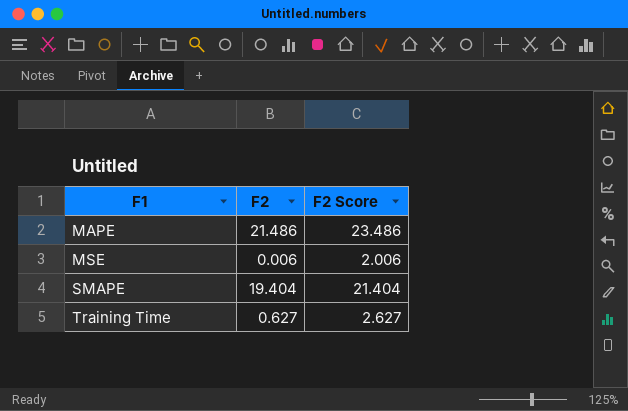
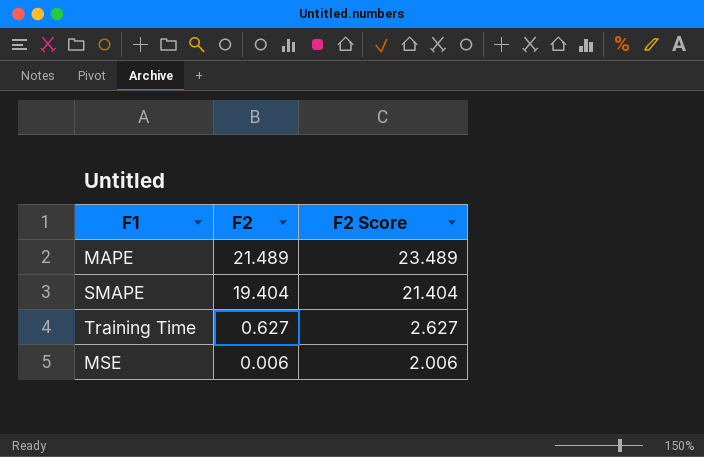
row order: F1 ascending -> F2 descending
MAPE | F2: 21.486 -> 21.489
MAPE | F2 Score: 23.486 -> 23.489

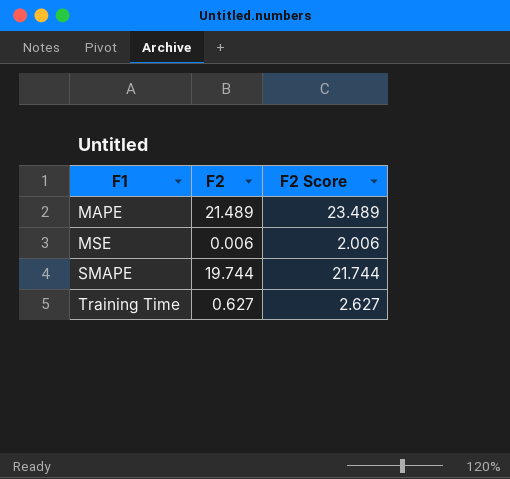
row order: F2 descending -> F1 ascending
SMAPE | F2: 19.404 -> 19.744
SMAPE | F2 Score: 21.404 -> 21.744

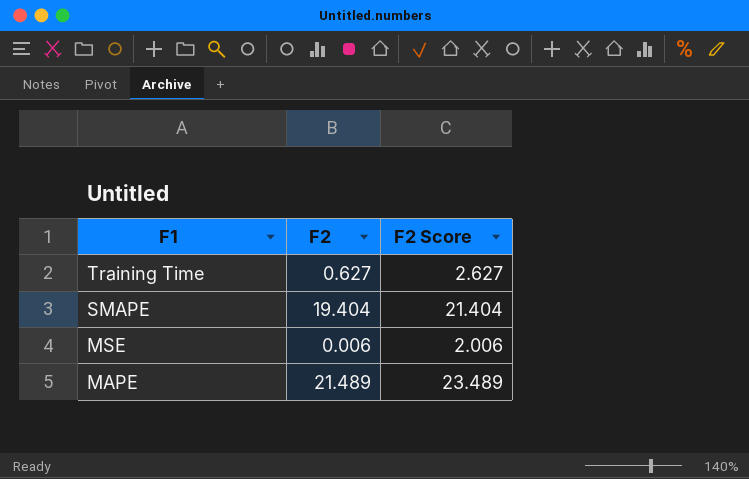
row order: F1 ascending -> F1 descending
SMAPE | F2: 19.744 -> 19.404
SMAPE | F2 Score: 21.744 -> 21.404

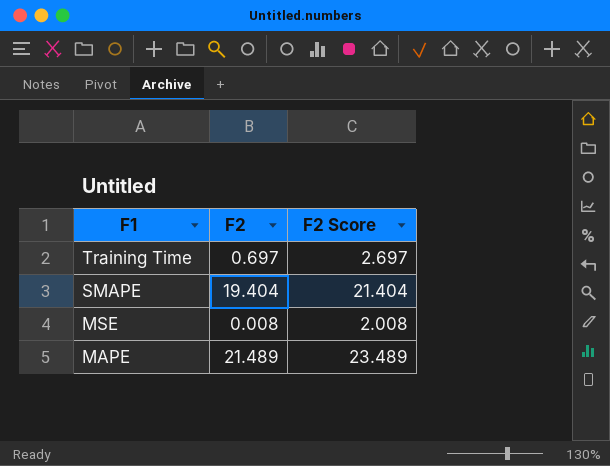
Training Time | F2: 0.627 -> 0.697
Training Time | F2 Score: 2.627 -> 2.697
MSE | F2: 0.006 -> 0.008
MSE | F2 Score: 2.006 -> 2.008

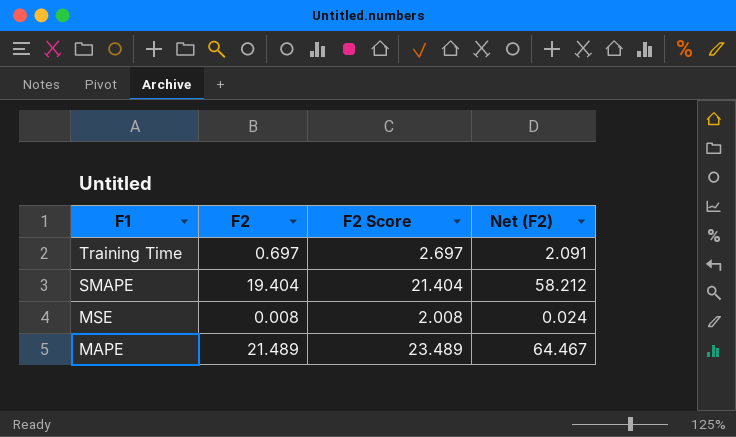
column Net (F2) | formula: none -> [F2] * 3

